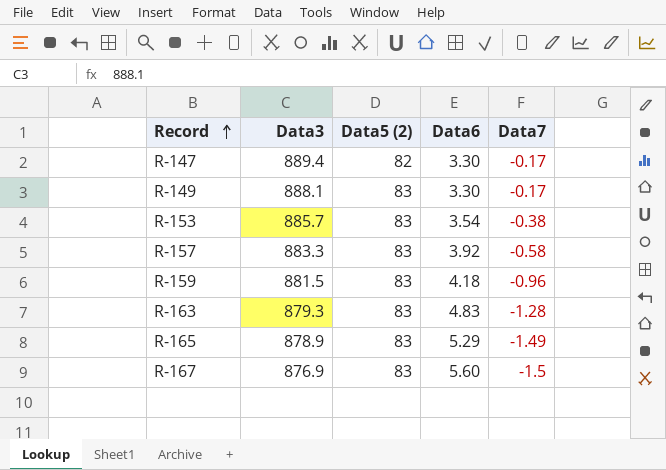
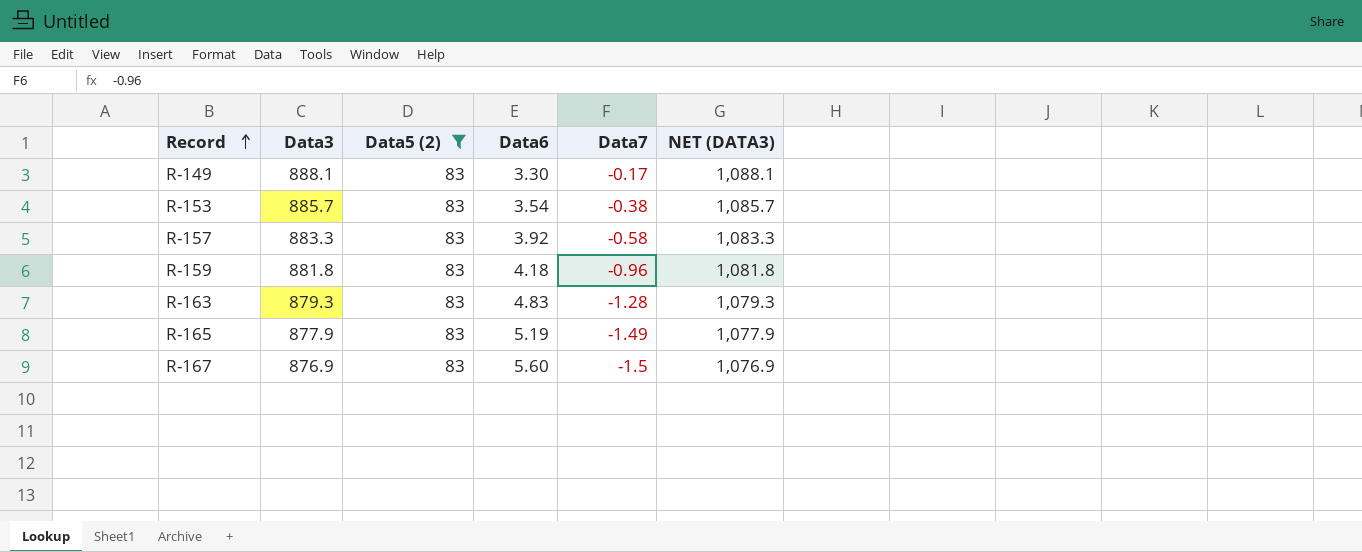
filter: none -> Data5 (2) = 83
column NET (DATA3) | formula: none -> [Data3] + 200
R-159 | Data3: 881.5 -> 881.8
R-165 | Data3: 878.9 -> 877.9
R-165 | Data6: 5.29 -> 5.19

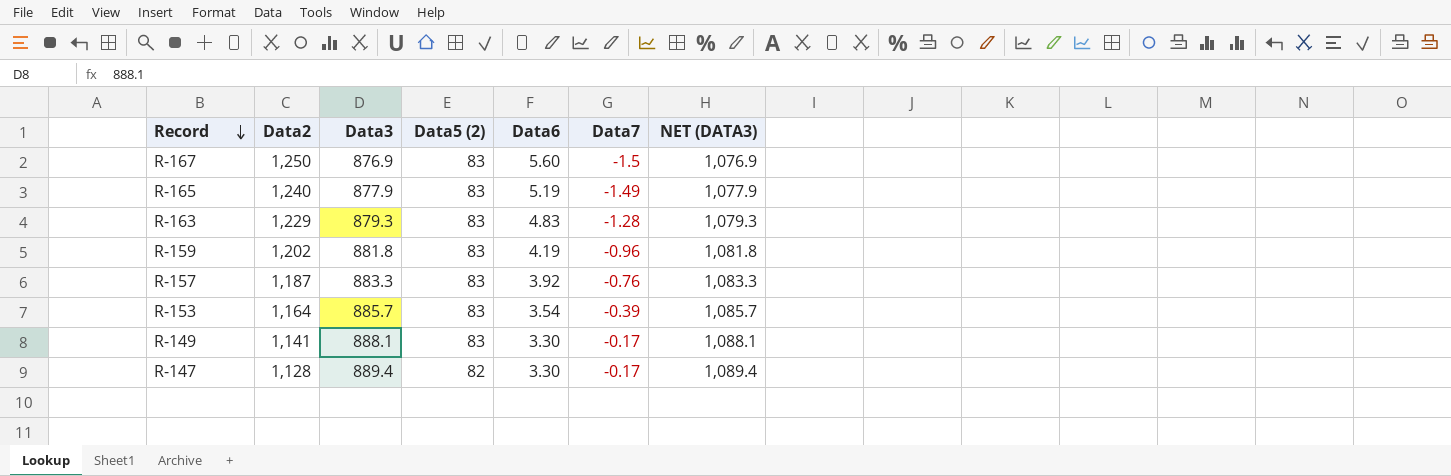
filter: Data5 (2) = 83 -> none
row order: Record ascending -> Record descending
column Data2 | position: none -> 2
R-159 | Data6: 4.18 -> 4.19
R-157 | Data7: -0.58 -> -0.76
R-153 | Data7: -0.38 -> -0.39

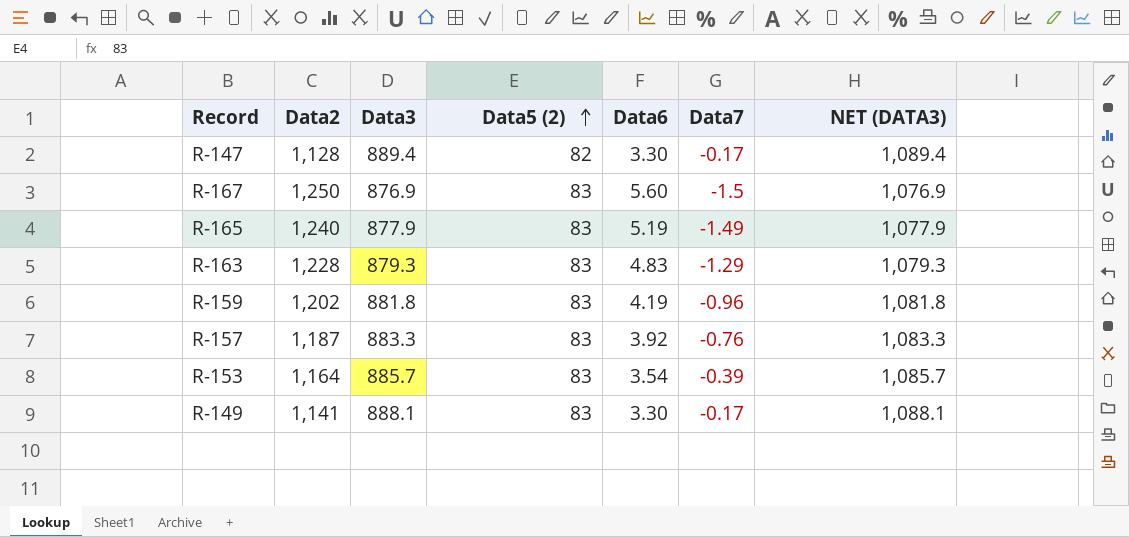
row order: Record descending -> Data5 (2) ascending
R-163 | Data2: 1,229 -> 1,228
R-163 | Data7: -1.28 -> -1.29

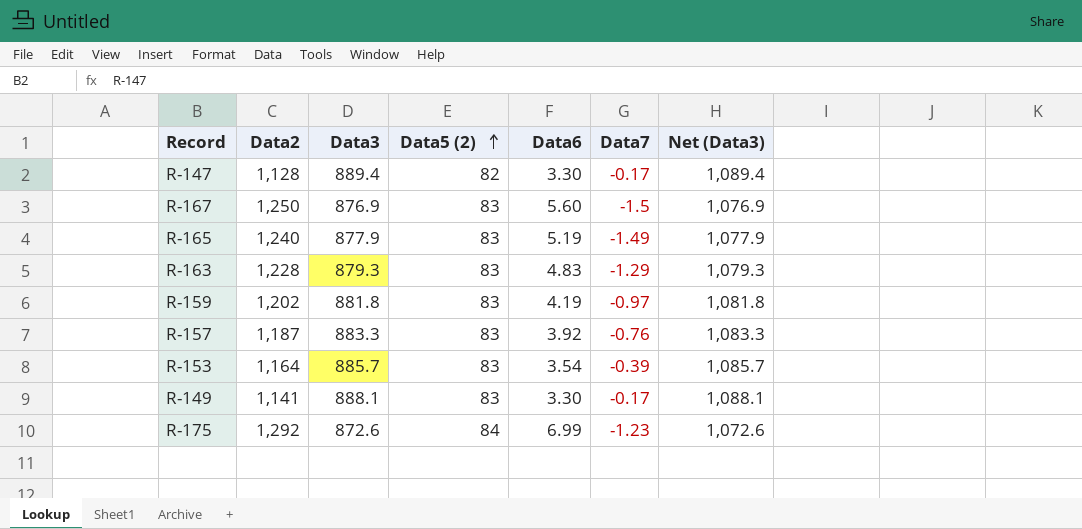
column name: NET (DATA3) -> Net (Data3)
R-159 | Data7: -0.96 -> -0.97
row R-175: none -> 1,292 | 872.6 | 84 | 6.99 | -1.23 | 1,072.6

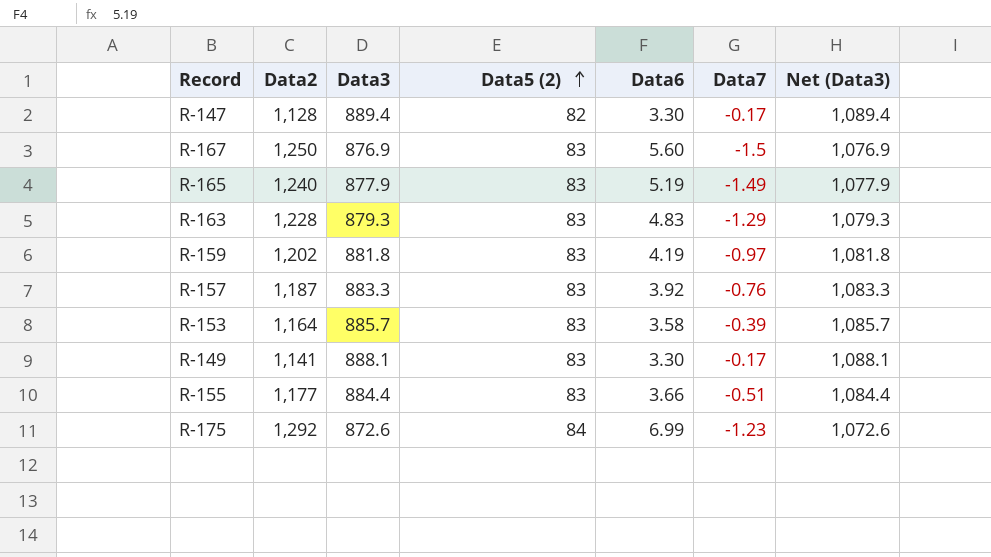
R-153 | Data6: 3.54 -> 3.58
row R-155: none -> 1,177 | 884.4 | 83 | 3.66 | -0.51 | 1,084.4

